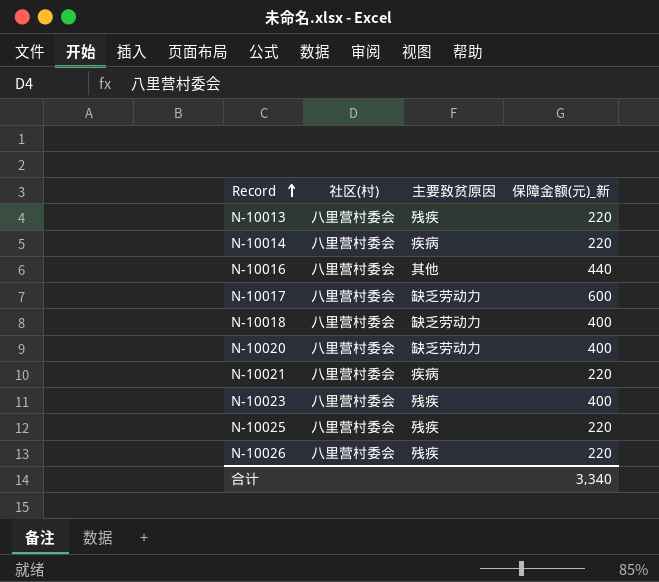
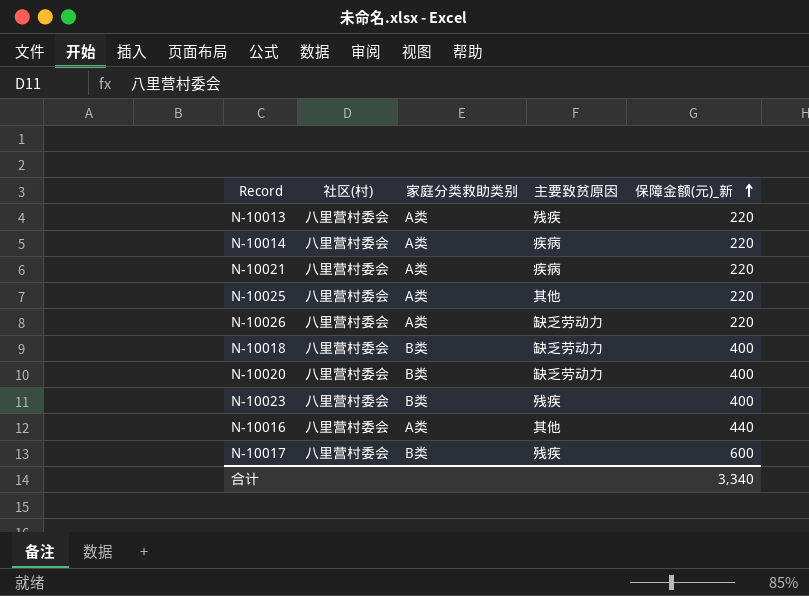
row order: Record ascending -> 保障金额(元)_新 ascending
column 家庭分类救助类别 | position: none -> 3
N-10025 | 主要致贫原因: 残疾 -> 其他
N-10026 | 主要致贫原因: 残疾 -> 缺乏劳动力
N-10017 | 主要致贫原因: 缺乏劳动力 -> 残疾

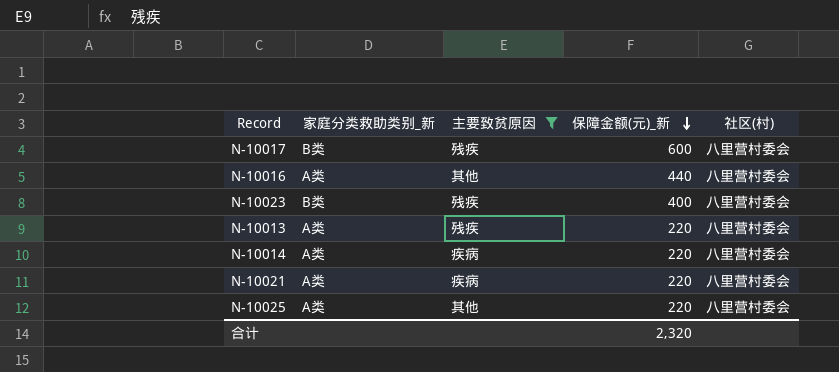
filter: none -> 主要致贫原因 != 缺乏劳动力
row order: 保障金额(元)_新 ascending -> 保障金额(元)_新 descending
column name: 家庭分类救助类别 -> 家庭分类救助类别_新
column 社区(村) | position: 2 -> 5
合计 | 保障金额(元)_新: 3,340 -> 2,320

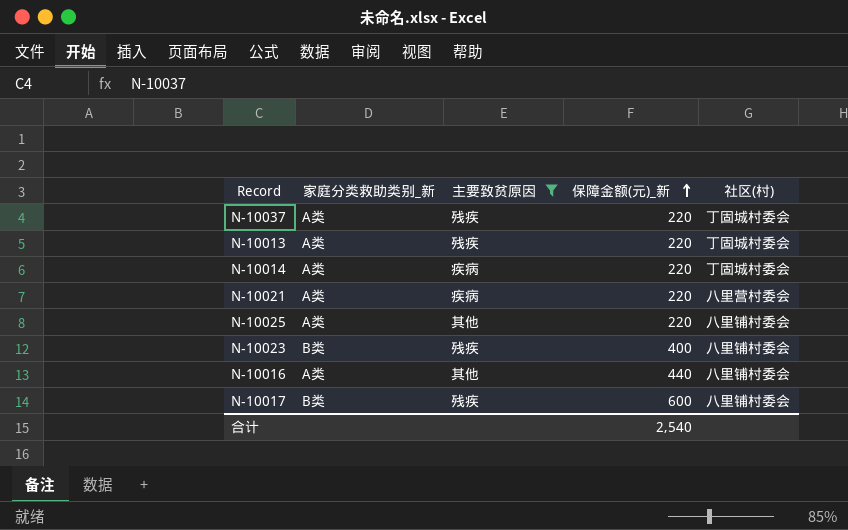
row order: 保障金额(元)_新 descending -> 保障金额(元)_新 ascending
row N-10037: none -> A类 | 残疾 | 220 | 丁固城村委会
N-10013 | 社区(村): 八里营村委会 -> 丁固城村委会
N-10014 | 社区(村): 八里营村委会 -> 丁固城村委会
N-10025 | 社区(村): 八里营村委会 -> 八里铺村委会
N-10023 | 社区(村): 八里营村委会 -> 八里铺村委会
N-10016 | 社区(村): 八里营村委会 -> 八里铺村委会
N-10017 | 社区(村): 八里营村委会 -> 八里铺村委会
合计 | 保障金额(元)_新: 2,320 -> 2,540

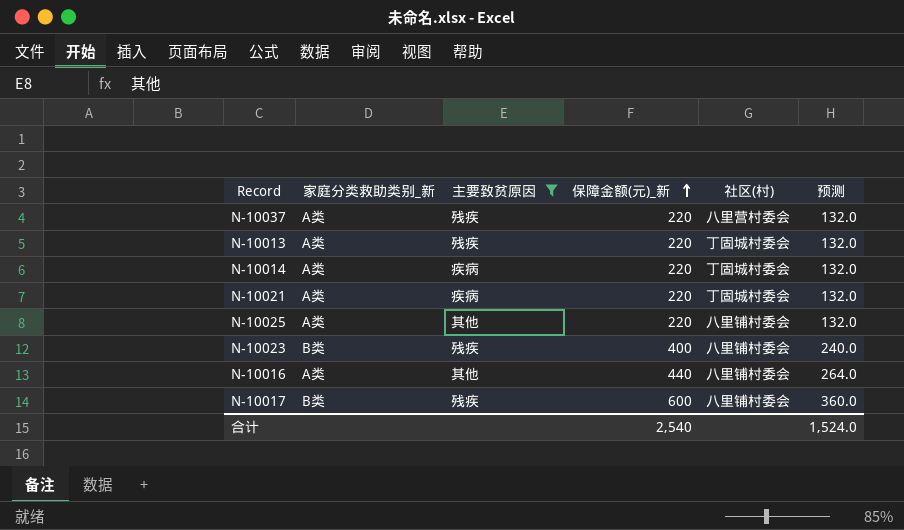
column 预测 | formula: none -> [保障金额(元)_新] * 0.6
N-10037 | 社区(村): 丁固城村委会 -> 八里营村委会
N-10021 | 社区(村): 八里营村委会 -> 丁固城村委会

